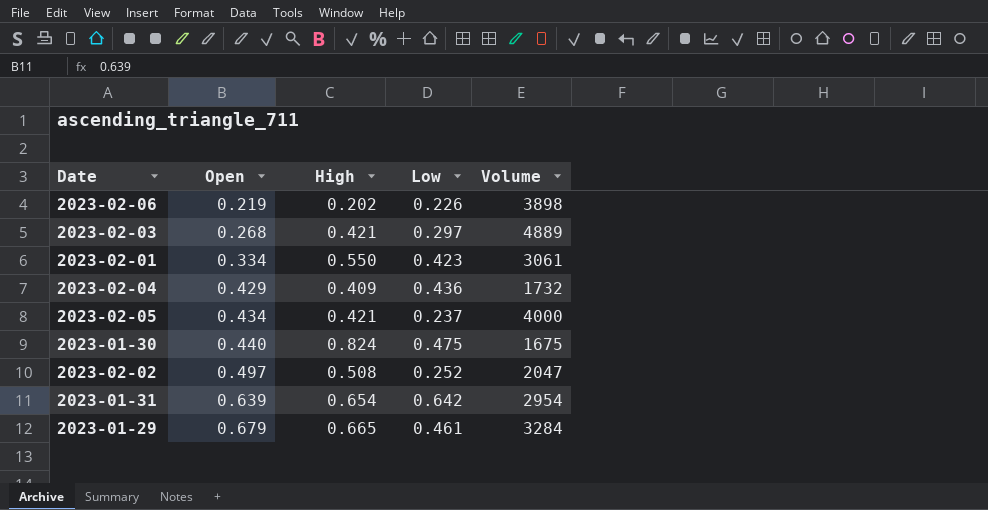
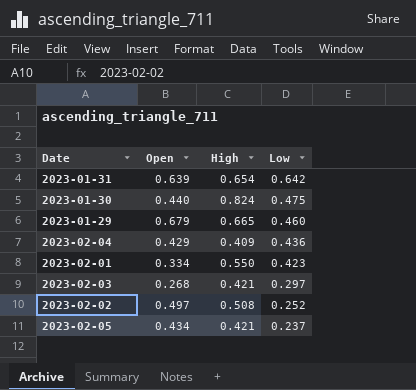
row order: Open ascending -> Low descending
column Volume | position: 5 -> none
row 2023-02-06: 0.219 | 0.202 | 0.226 | 3898 -> none
2023-01-29 | Low: 0.461 -> 0.460

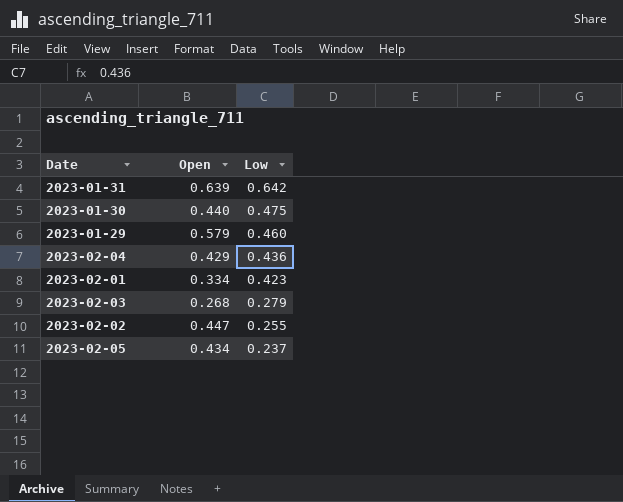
column High | position: 3 -> none
2023-01-29 | Open: 0.679 -> 0.579
2023-02-03 | Low: 0.297 -> 0.279
2023-02-02 | Open: 0.497 -> 0.447
2023-02-02 | Low: 0.252 -> 0.255

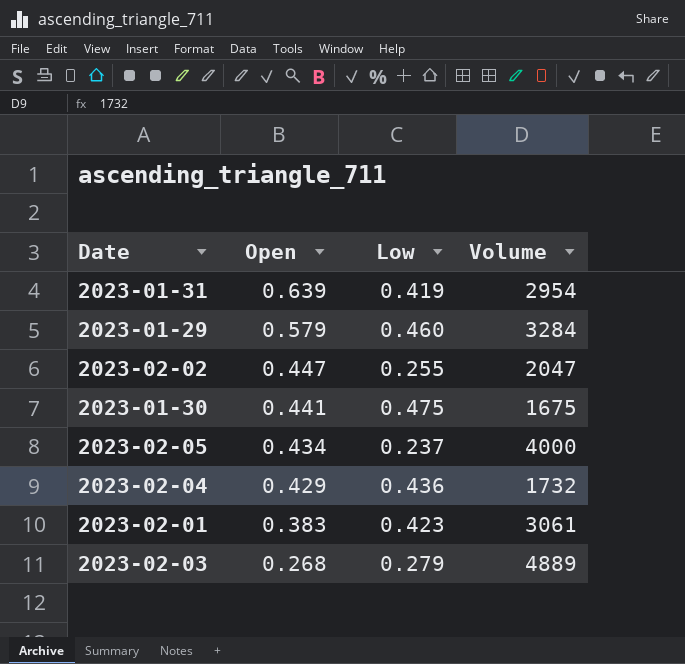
row order: Low descending -> Open descending
column Volume | position: none -> 4
2023-01-31 | Low: 0.642 -> 0.419
2023-01-30 | Open: 0.440 -> 0.441
2023-02-01 | Open: 0.334 -> 0.383

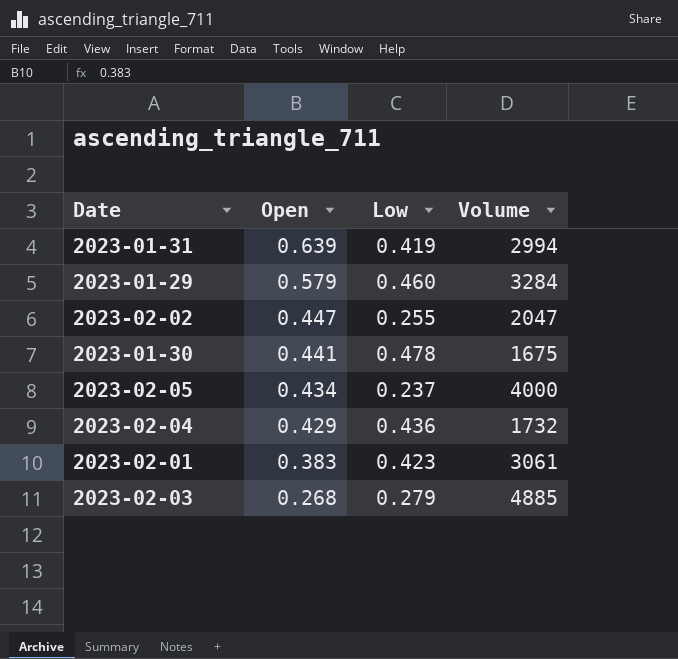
2023-01-31 | Volume: 2954 -> 2994
2023-01-30 | Low: 0.475 -> 0.478
2023-02-03 | Volume: 4889 -> 4885

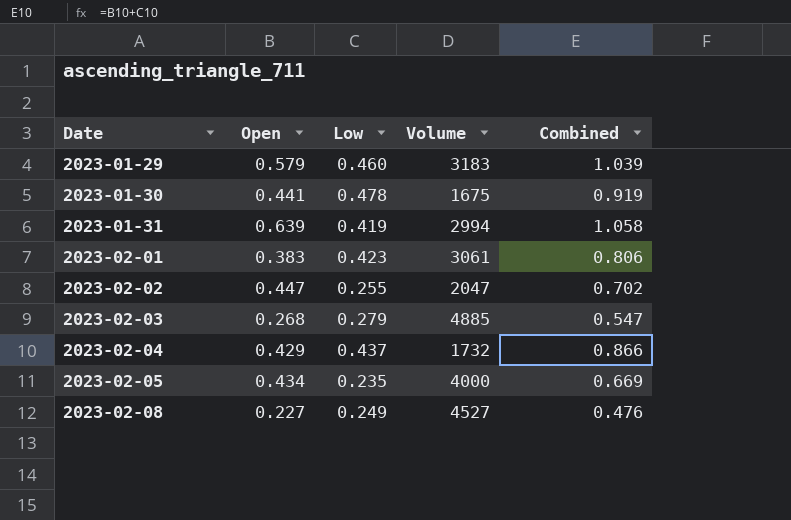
row order: Open descending -> Date ascending
column Combined | formula: none -> [Open] + [Low]
2023-01-29 | Volume: 3284 -> 3183
2023-02-04 | Low: 0.436 -> 0.437
2023-02-05 | Low: 0.237 -> 0.235
row 2023-02-08: none -> 0.227 | 0.249 | 4527 | 0.476

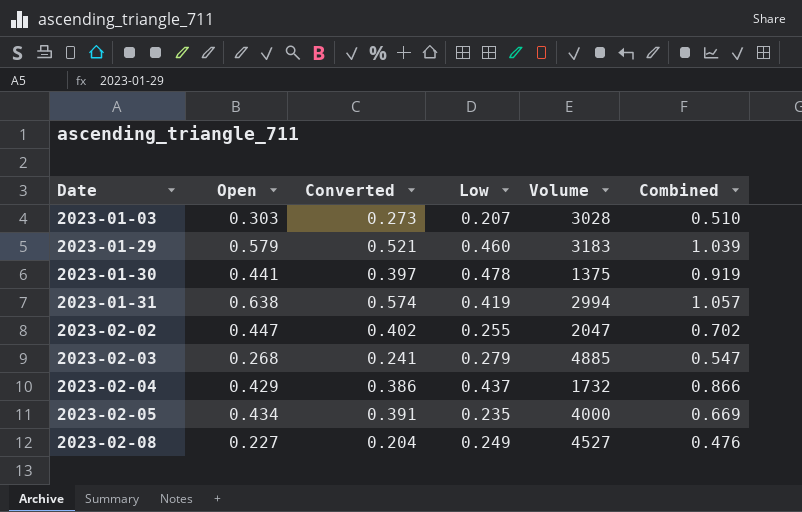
column Converted | formula: none -> [Open] * 0.9
row 2023-02-01: 0.383 | 0.423 | 3061 | 0.806 -> none
row 2023-01-03: none -> 0.303 | 0.273 | 0.207 | 3028 | 0.510
2023-01-30 | Volume: 1675 -> 1375
2023-01-31 | Open: 0.639 -> 0.638
2023-01-31 | Combined: 1.058 -> 1.057

